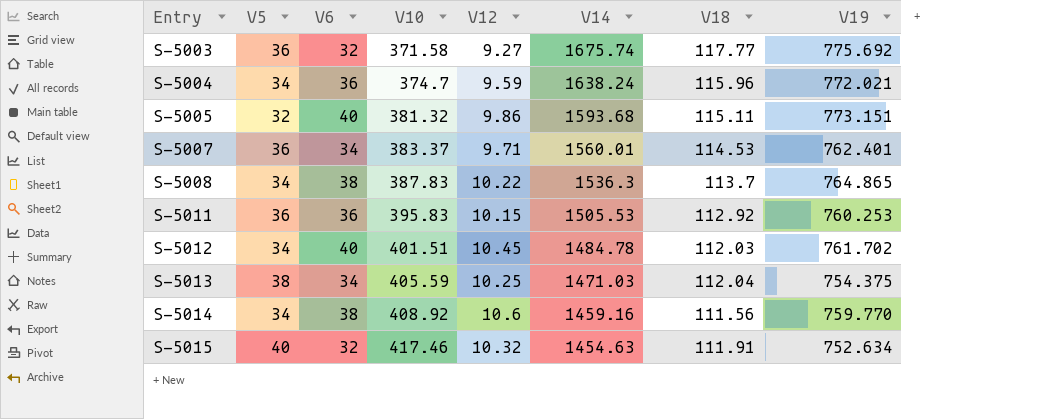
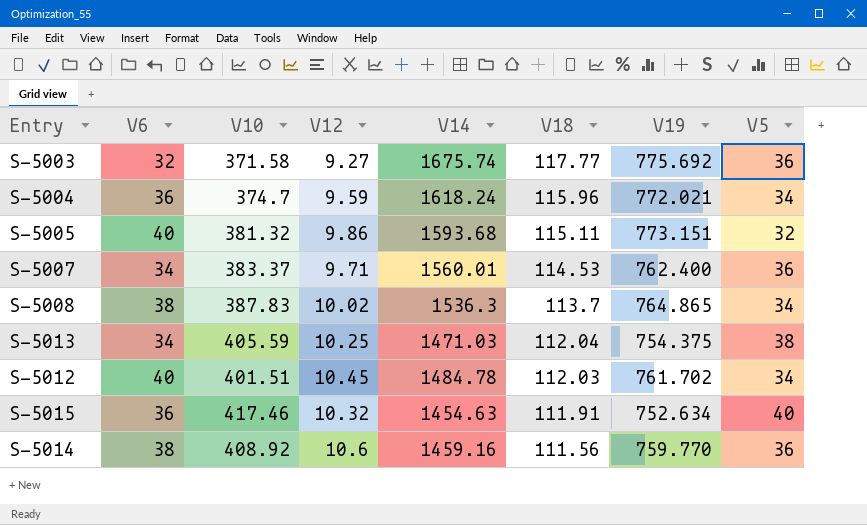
row order: Entry ascending -> V18 descending
column V5 | position: 2 -> 8
row S-5011: 36 | 36 | 395.83 | 10.15 | 1505.53 | 112.92 | 760.253 -> none
S-5004 | V14: 1638.24 -> 1618.24
S-5007 | V19: 762.401 -> 762.400
S-5008 | V12: 10.22 -> 10.02
S-5015 | V6: 32 -> 36
S-5014 | V5: 34 -> 36

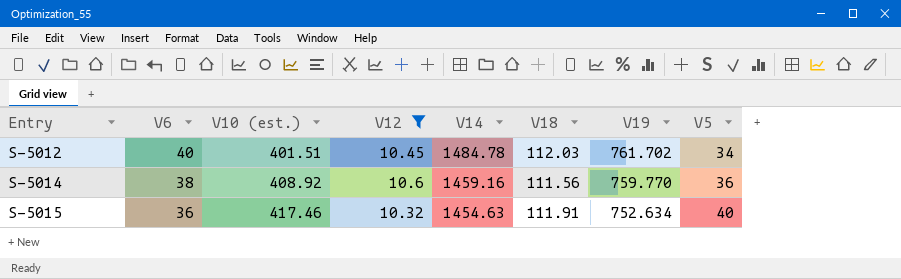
filter: none -> V12 >= 10.32
row order: V18 descending -> Entry ascending
column name: V10 -> V10 (est.)

